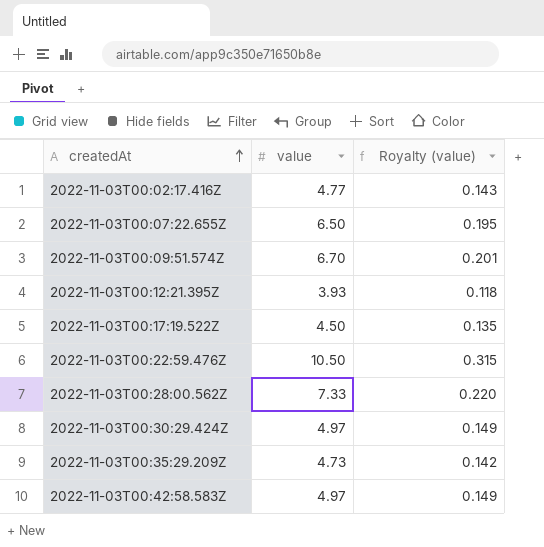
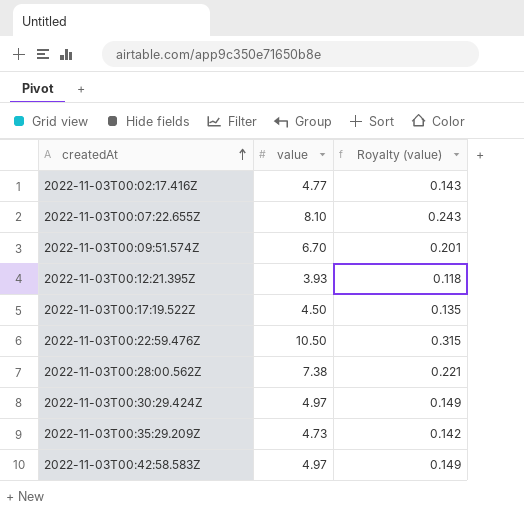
2022-11-03T00:07:22.655Z | value: 6.50 -> 8.10
2022-11-03T00:07:22.655Z | Royalty (value): 0.195 -> 0.243
2022-11-03T00:28:00.562Z | value: 7.33 -> 7.38
2022-11-03T00:28:00.562Z | Royalty (value): 0.220 -> 0.221

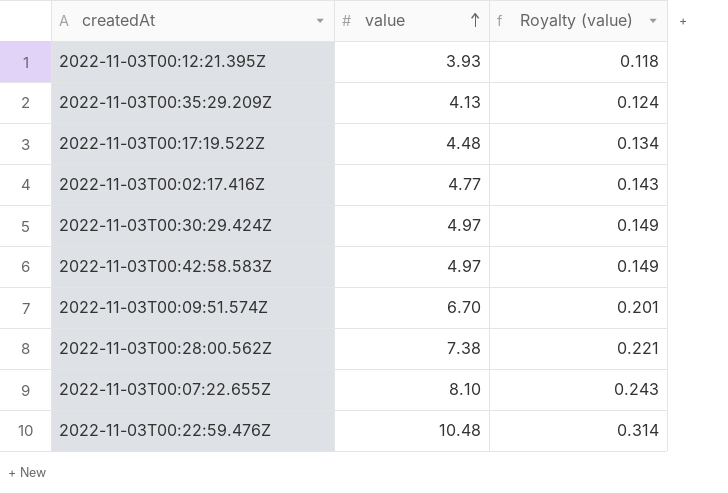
row order: createdAt ascending -> value ascending
2022-11-03T00:35:29.209Z | value: 4.73 -> 4.13
2022-11-03T00:35:29.209Z | Royalty (value): 0.142 -> 0.124
2022-11-03T00:17:19.522Z | value: 4.50 -> 4.48
2022-11-03T00:17:19.522Z | Royalty (value): 0.135 -> 0.134
2022-11-03T00:22:59.476Z | value: 10.50 -> 10.48
2022-11-03T00:22:59.476Z | Royalty (value): 0.315 -> 0.314

